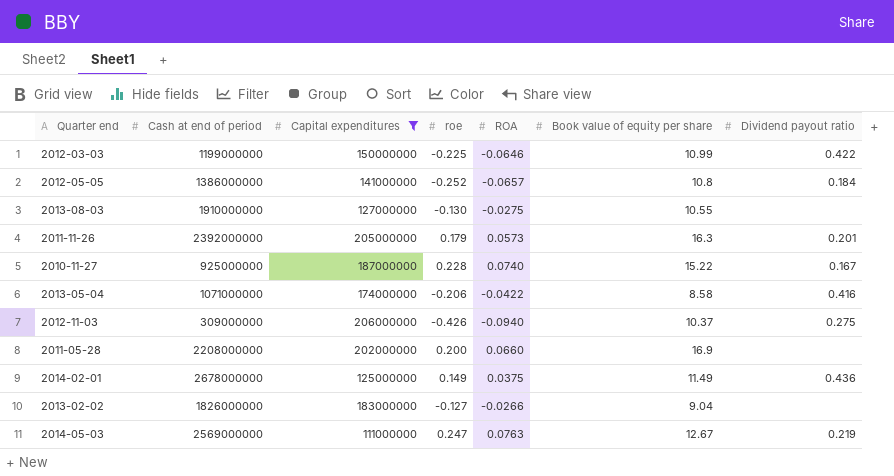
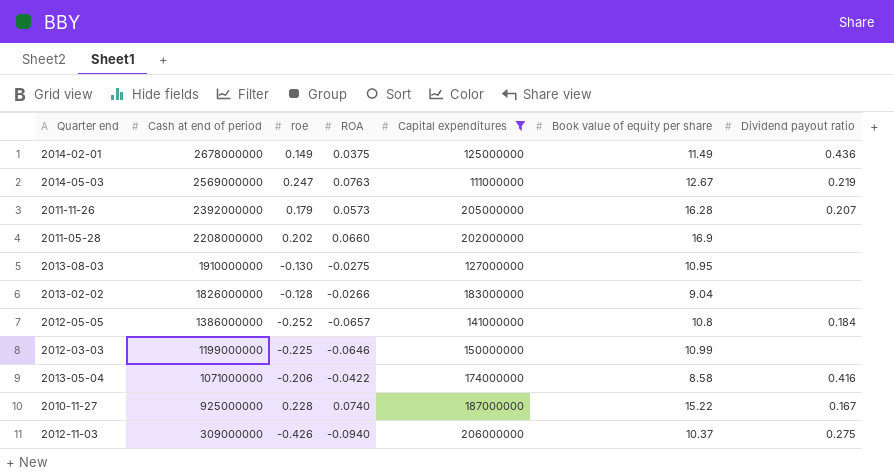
row order: none -> Cash at end of period descending
column Capital expenditures | position: 3 -> 5
2011-11-26 | Book value of equity per share: 16.3 -> 16.28
2011-11-26 | Dividend payout ratio: 0.201 -> 0.207
2011-05-28 | roe: 0.200 -> 0.202
2013-08-03 | Book value of equity per share: 10.55 -> 10.95
2013-02-02 | roe: -0.127 -> -0.128
2012-03-03 | Dividend payout ratio: 0.422 -> none

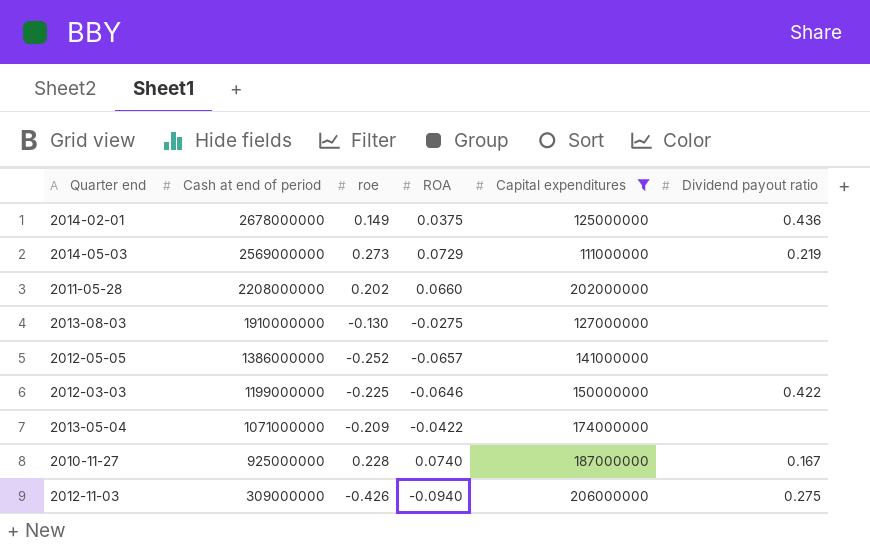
column Book value of equity per share | position: 6 -> none
row 2011-11-26: 2392000000 | 0.179 | 0.0573 | 205000000 | 16.28 | 0.207 -> none
row 2013-02-02: 1826000000 | -0.128 | -0.0266 | 183000000 | 9.04 | none -> none
2014-05-03 | roe: 0.247 -> 0.273
2014-05-03 | ROA: 0.0763 -> 0.0729
2012-05-05 | Dividend payout ratio: 0.184 -> none
2012-03-03 | Dividend payout ratio: none -> 0.422
2013-05-04 | roe: -0.206 -> -0.209
2013-05-04 | Dividend payout ratio: 0.416 -> none

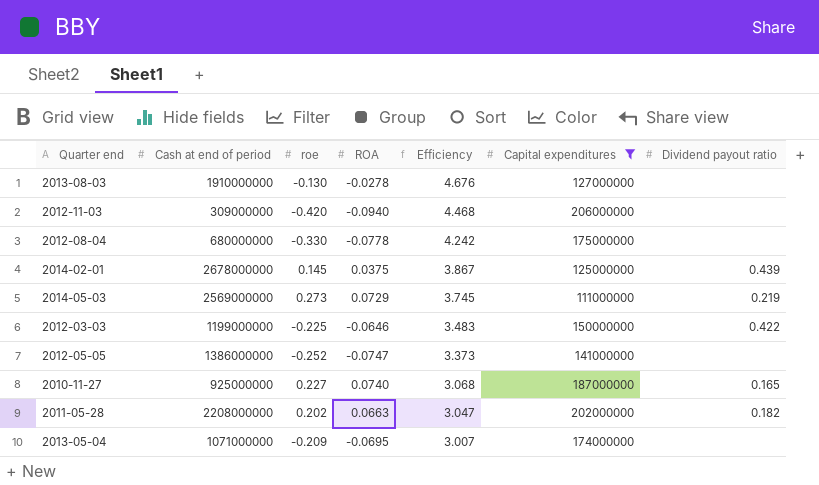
row order: Cash at end of period descending -> Efficiency descending
column Efficiency | formula: none -> [roe] / [ROA]
2013-08-03 | ROA: -0.0275 -> -0.0278
2012-11-03 | roe: -0.426 -> -0.420
2012-11-03 | Dividend payout ratio: 0.275 -> none
row 2012-08-04: none -> 680000000 | -0.330 | -0.0778 | 4.242 | 175000000 | none
2014-02-01 | roe: 0.149 -> 0.145
2014-02-01 | Dividend payout ratio: 0.436 -> 0.439
2012-05-05 | ROA: -0.0657 -> -0.0747
2010-11-27 | roe: 0.228 -> 0.227
2010-11-27 | Dividend payout ratio: 0.167 -> 0.165
2011-05-28 | ROA: 0.0660 -> 0.0663
2011-05-28 | Dividend payout ratio: none -> 0.182
2013-05-04 | ROA: -0.0422 -> -0.0695

